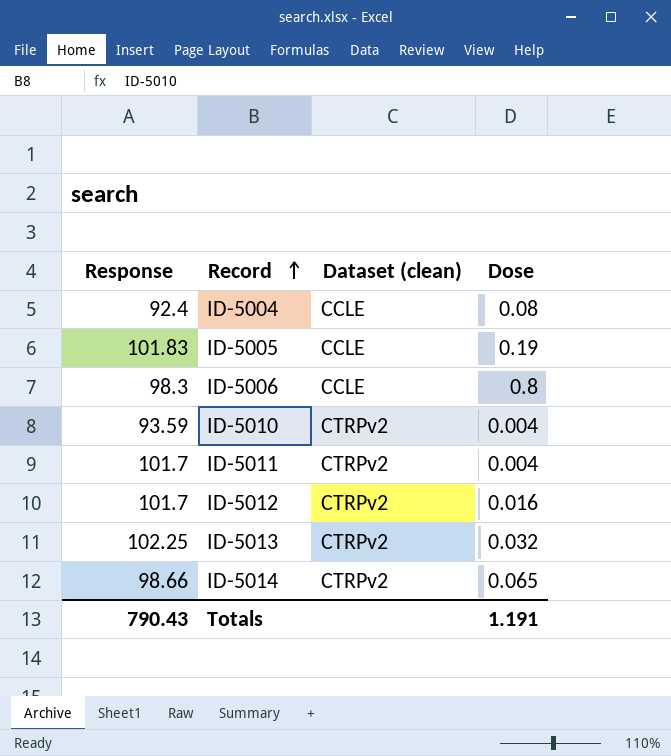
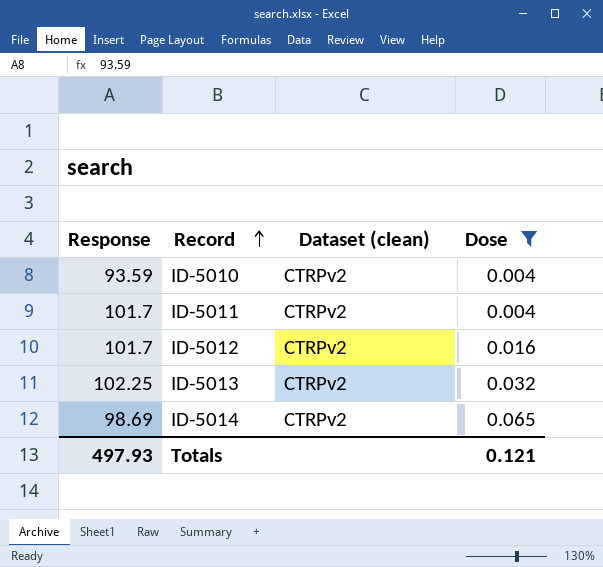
filter: none -> Dose <= 0.065
ID-5014 | Response: 98.66 -> 98.69
Totals | Response: 790.43 -> 497.93
Totals | Dose: 1.191 -> 0.121

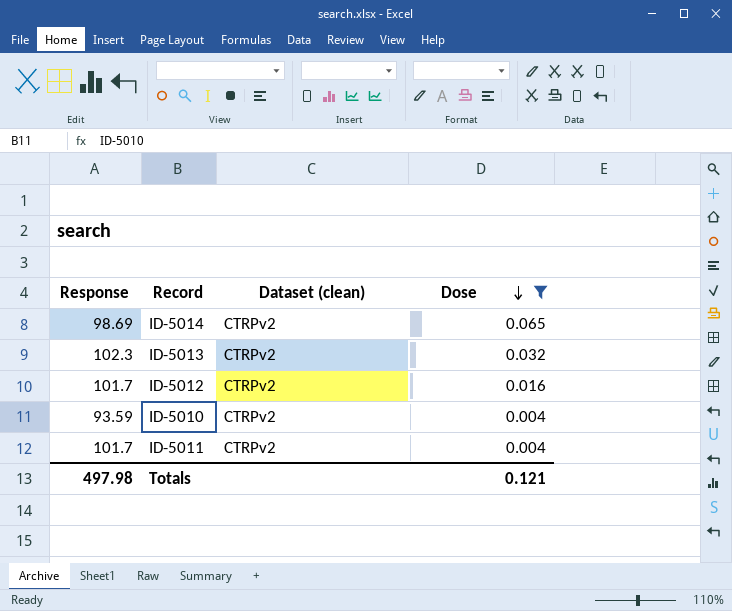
row order: Record ascending -> Dose descending
ID-5013 | Response: 102.25 -> 102.3
Totals | Response: 497.93 -> 497.98

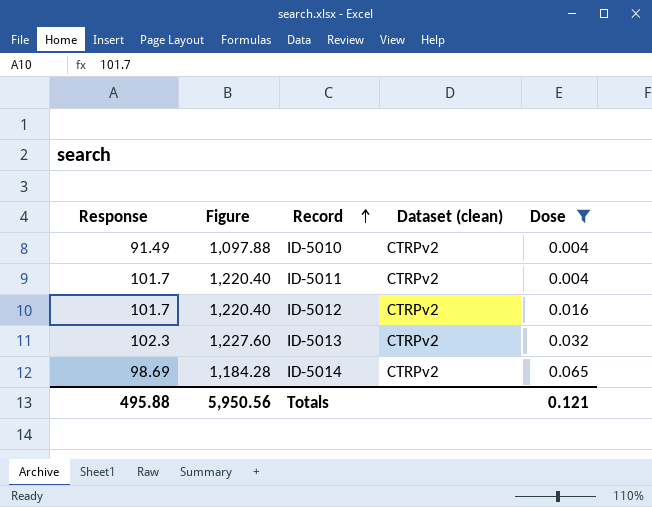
row order: Dose descending -> Record ascending
column Figure | formula: none -> [Response] * 12
ID-5010 | Response: 93.59 -> 91.49
Totals | Response: 497.98 -> 495.88

